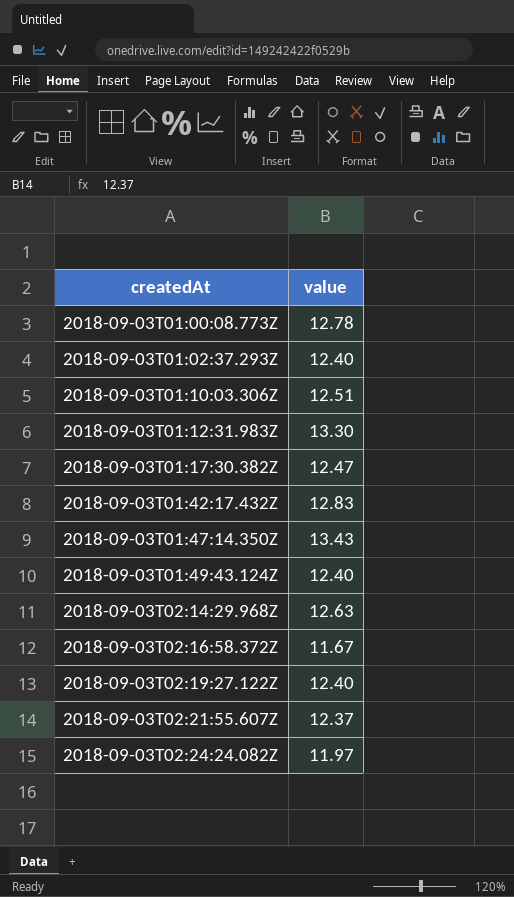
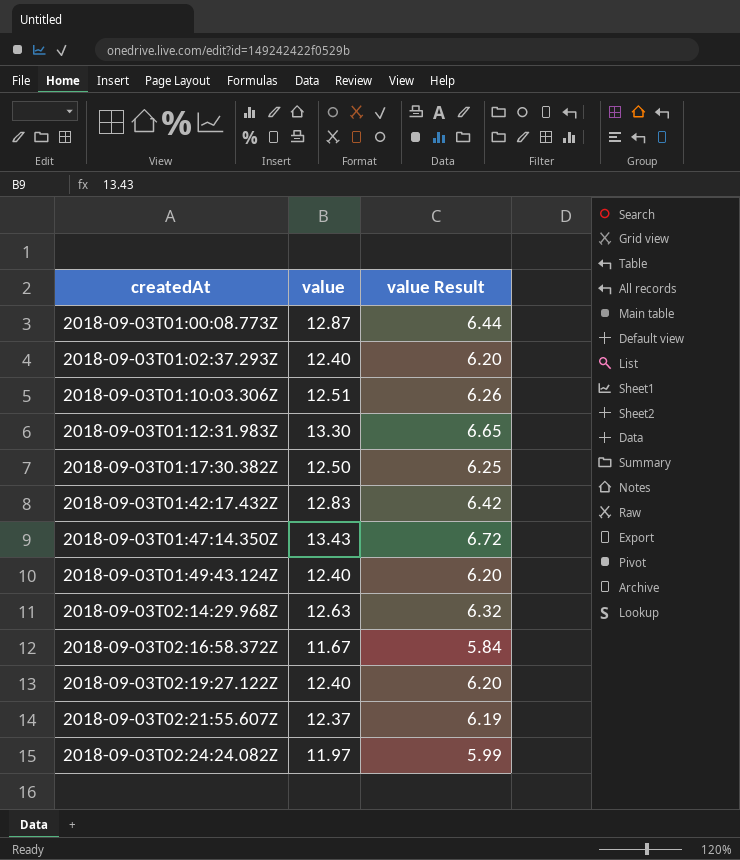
column value Result | formula: none -> [value] * 0.5
2018-09-03T01:00:08.773Z | value: 12.78 -> 12.87
2018-09-03T01:17:30.382Z | value: 12.47 -> 12.50

